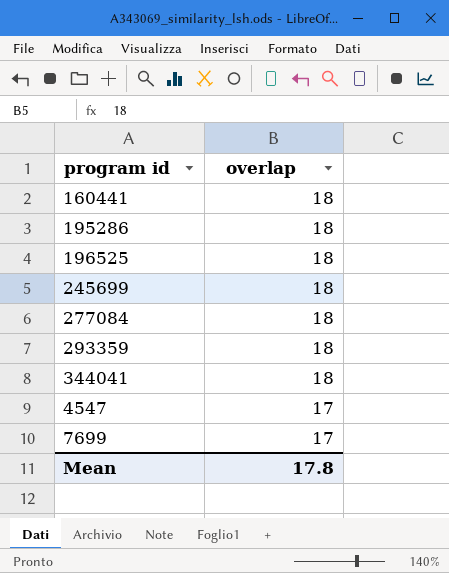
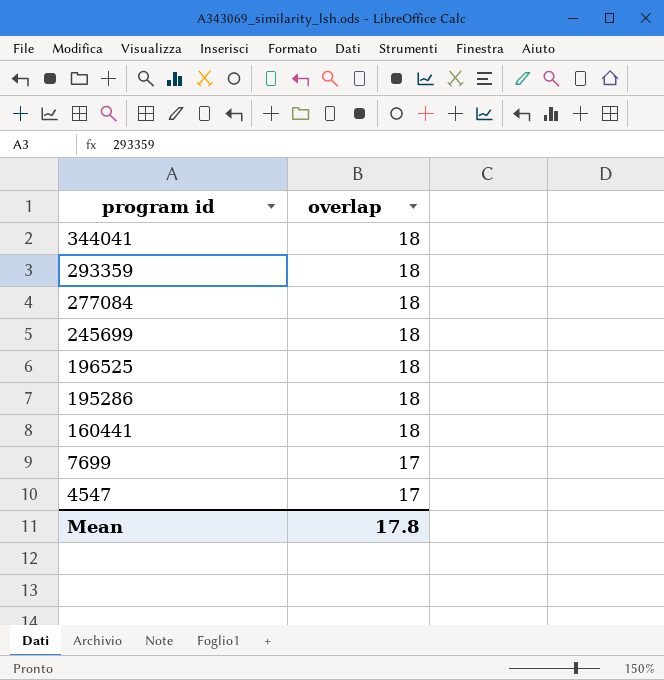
row order: overlap descending -> program id descending

